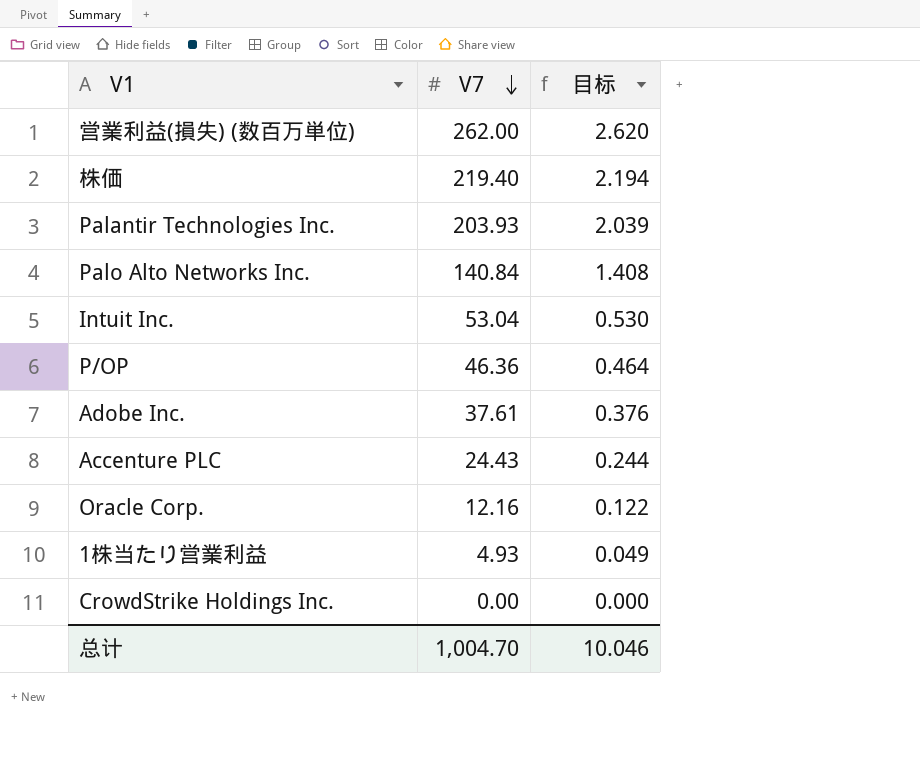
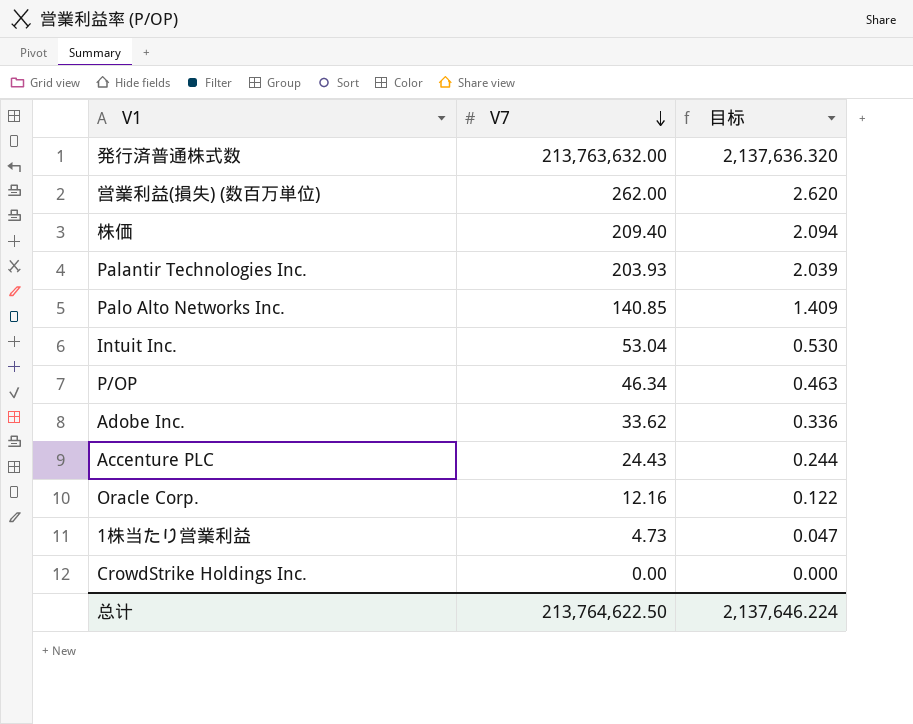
row 発行済普通株式数: none -> 213,763,632.00 | 2,137,636.320
株価 | V7: 219.40 -> 209.40
株価 | 目标: 2.194 -> 2.094
Palo Alto Networks Inc. | V7: 140.84 -> 140.85
Palo Alto Networks Inc. | 目标: 1.408 -> 1.409
P/OP | V7: 46.36 -> 46.34
P/OP | 目标: 0.464 -> 0.463
Adobe Inc. | V7: 37.61 -> 33.62
Adobe Inc. | 目标: 0.376 -> 0.336
1株当たり営業利益 | V7: 4.93 -> 4.73
1株当たり営業利益 | 目标: 0.049 -> 0.047
总计 | V7: 1,004.70 -> 213,764,622.50
总计 | 目标: 10.046 -> 2,137,646.224

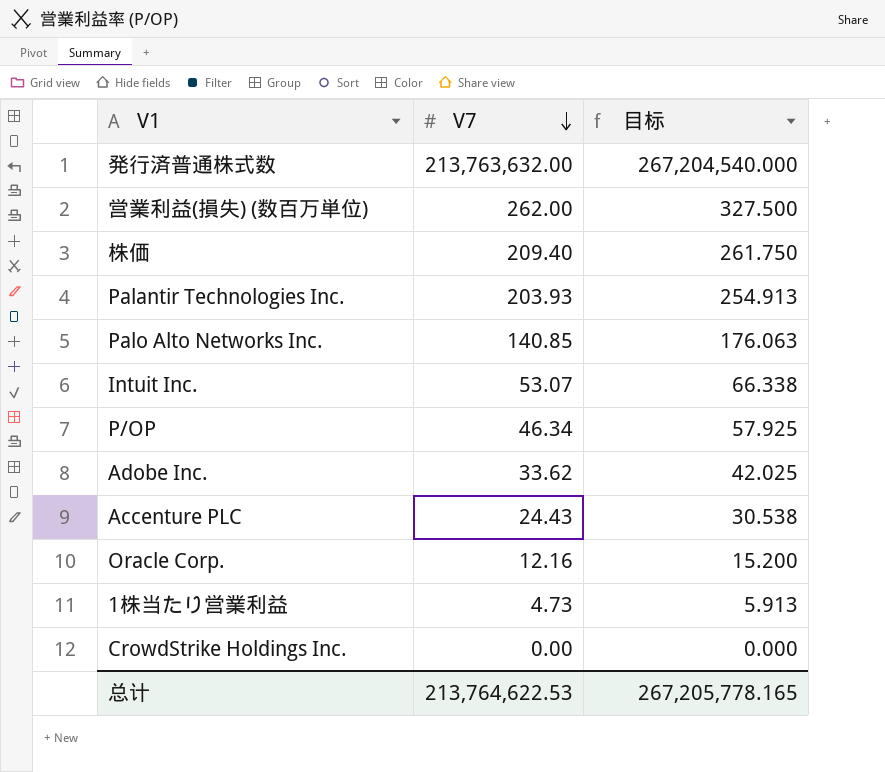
column 目标 | formula: [V7] * 0.01 -> [V7] * 1.25
Intuit Inc. | V7: 53.04 -> 53.07
总计 | V7: 213,764,622.50 -> 213,764,622.53
总计 | 目标: 2,137,646.224 -> 267,205,778.165

